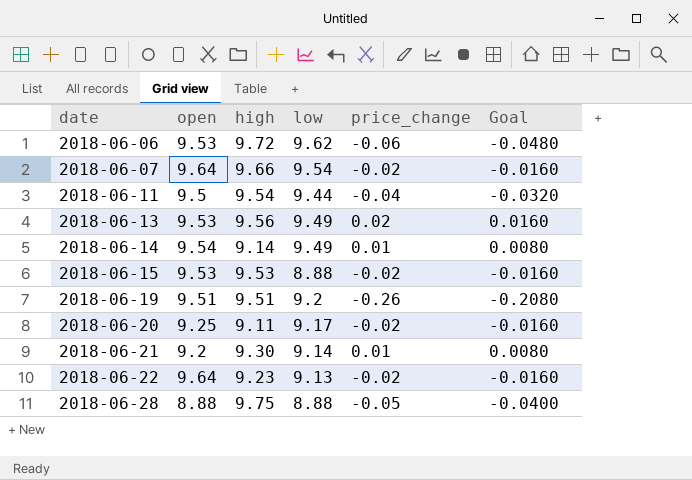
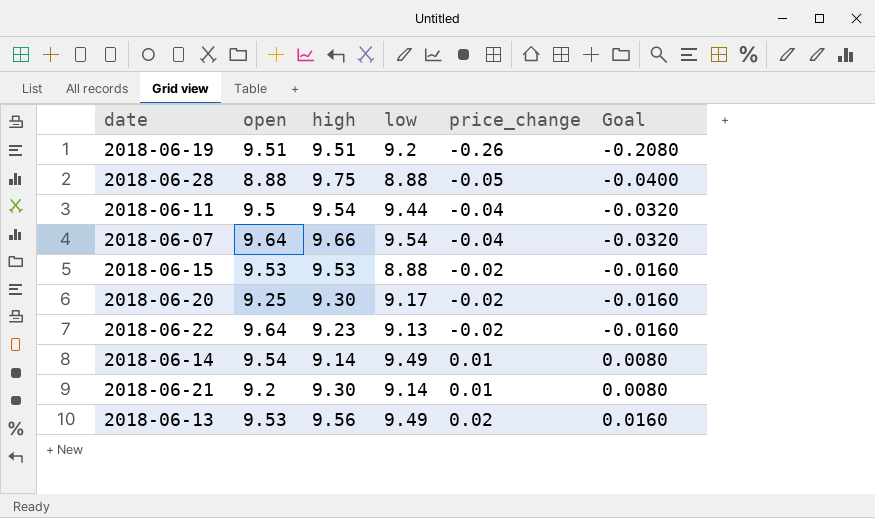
row order: date ascending -> price_change ascending
row 2018-06-06: 9.53 | 9.72 | 9.62 | -0.06 | -0.0480 -> none
2018-06-07 | price_change: -0.02 -> -0.04
2018-06-07 | Goal: -0.0160 -> -0.0320
2018-06-20 | high: 9.11 -> 9.30

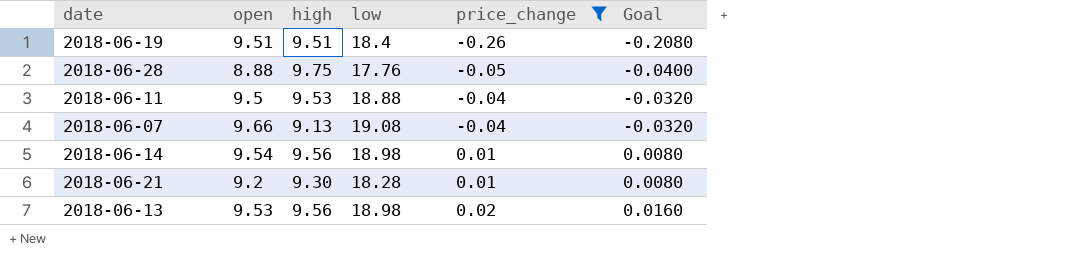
filter: none -> price_change != -0.02
2018-06-19 | low: 9.2 -> 18.4
2018-06-28 | low: 8.88 -> 17.76
2018-06-11 | high: 9.54 -> 9.53
2018-06-11 | low: 9.44 -> 18.88
2018-06-07 | open: 9.64 -> 9.66
2018-06-07 | high: 9.66 -> 9.13
2018-06-07 | low: 9.54 -> 19.08
2018-06-14 | high: 9.14 -> 9.56
2018-06-14 | low: 9.49 -> 18.98
2018-06-21 | low: 9.14 -> 18.28
2018-06-13 | low: 9.49 -> 18.98

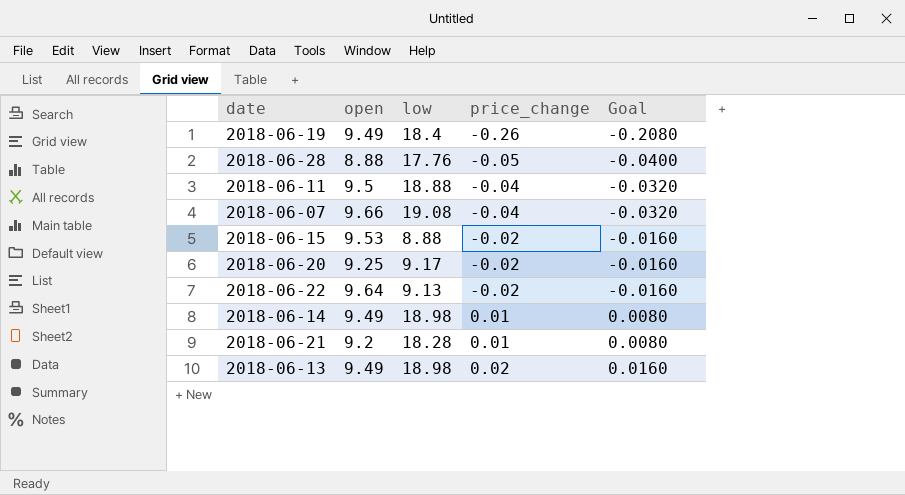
filter: price_change != -0.02 -> none
column high | position: 3 -> none
2018-06-19 | open: 9.51 -> 9.49
2018-06-14 | open: 9.54 -> 9.49
2018-06-13 | open: 9.53 -> 9.49

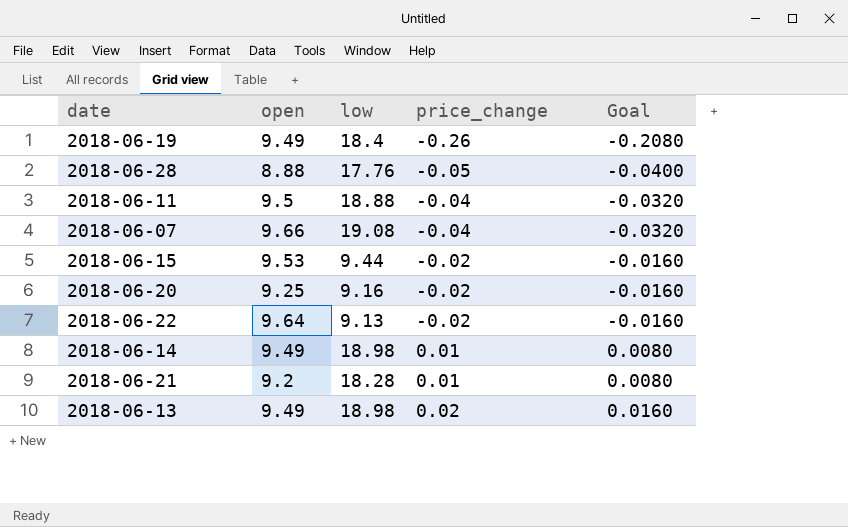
2018-06-15 | low: 8.88 -> 9.44
2018-06-20 | low: 9.17 -> 9.16

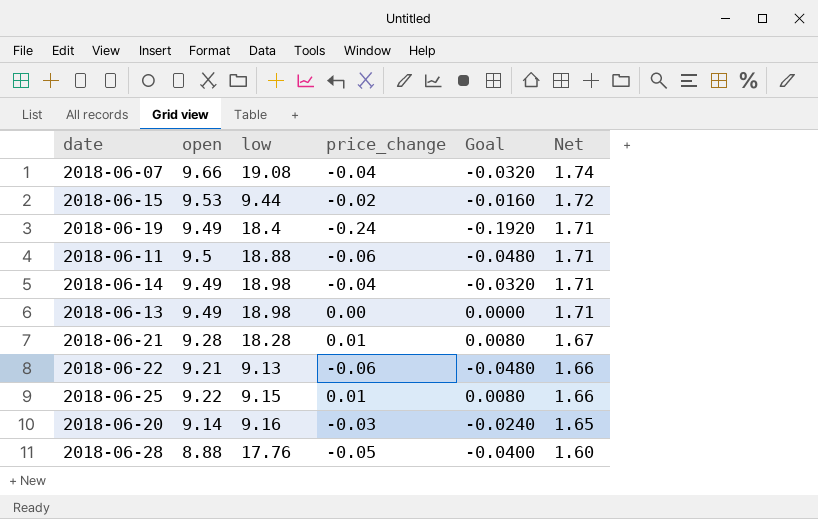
row order: price_change ascending -> Net descending
column Net | formula: none -> [open] * 0.18
2018-06-19 | price_change: -0.26 -> -0.24
2018-06-19 | Goal: -0.2080 -> -0.1920
2018-06-11 | price_change: -0.04 -> -0.06
2018-06-11 | Goal: -0.0320 -> -0.0480
2018-06-14 | price_change: 0.01 -> -0.04
2018-06-14 | Goal: 0.0080 -> -0.0320
2018-06-13 | price_change: 0.02 -> 0.00
2018-06-13 | Goal: 0.0160 -> 0.0000
2018-06-21 | open: 9.2 -> 9.28
2018-06-22 | open: 9.64 -> 9.21
2018-06-22 | price_change: -0.02 -> -0.06
2018-06-22 | Goal: -0.0160 -> -0.0480
row 2018-06-25: none -> 9.22 | 9.15 | 0.01 | 0.0080 | 1.66
2018-06-20 | open: 9.25 -> 9.14
2018-06-20 | price_change: -0.02 -> -0.03
2018-06-20 | Goal: -0.0160 -> -0.0240

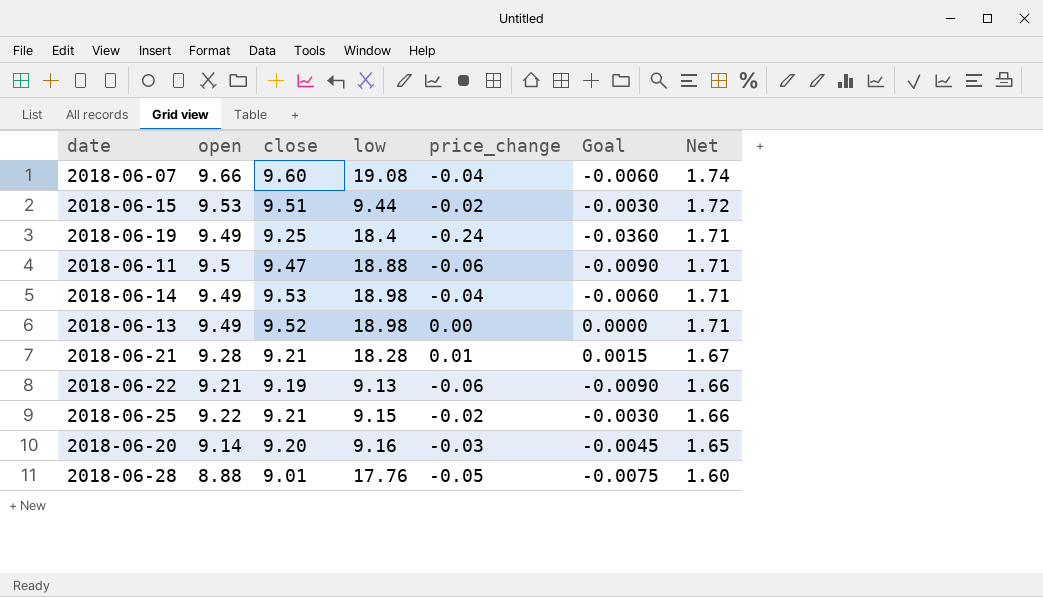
column close | position: none -> 3
column Goal | formula: [price_change] * 0.8 -> [price_change] * 0.15
2018-06-25 | price_change: 0.01 -> -0.02

